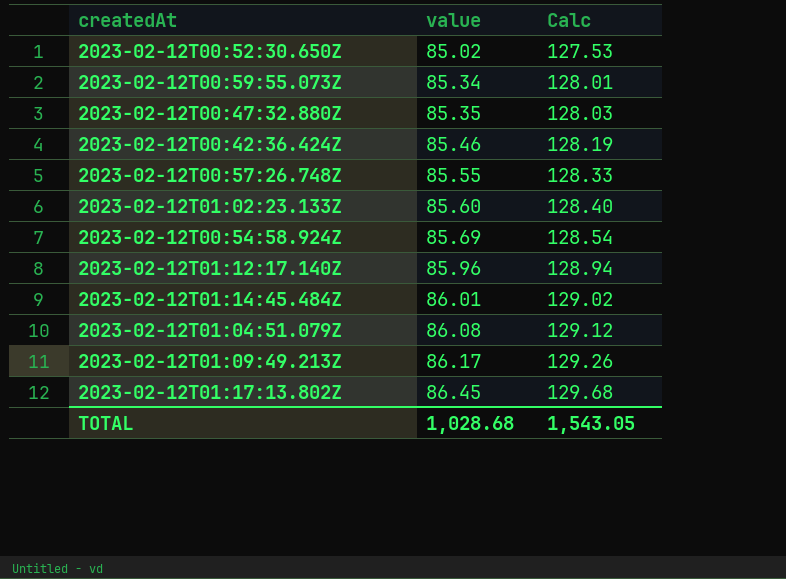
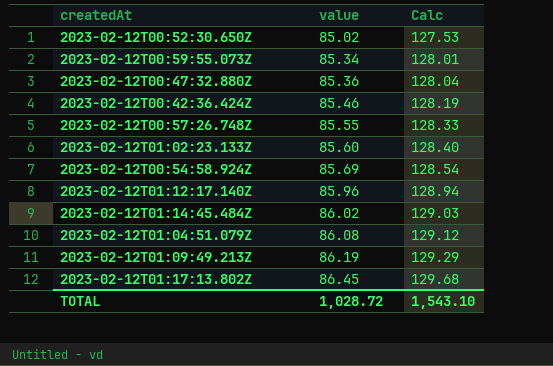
2023-02-12T00:47:32.880Z | value: 85.35 -> 85.36
2023-02-12T00:47:32.880Z | Calc: 128.03 -> 128.04
2023-02-12T01:14:45.484Z | value: 86.01 -> 86.02
2023-02-12T01:14:45.484Z | Calc: 129.02 -> 129.03
2023-02-12T01:09:49.213Z | value: 86.17 -> 86.19
2023-02-12T01:09:49.213Z | Calc: 129.26 -> 129.29
TOTAL | value: 1,028.68 -> 1,028.72
TOTAL | Calc: 1,543.05 -> 1,543.10

